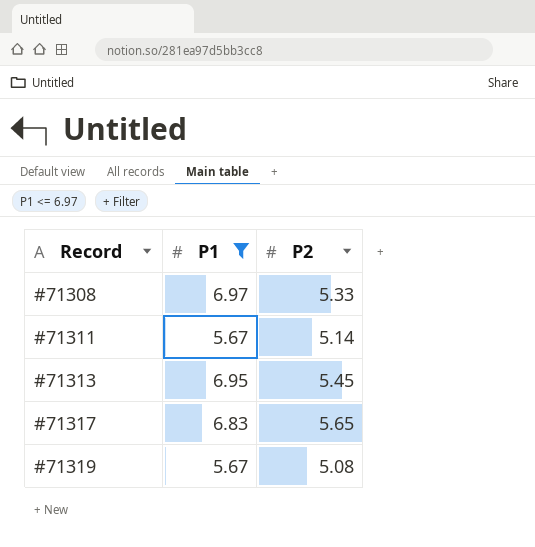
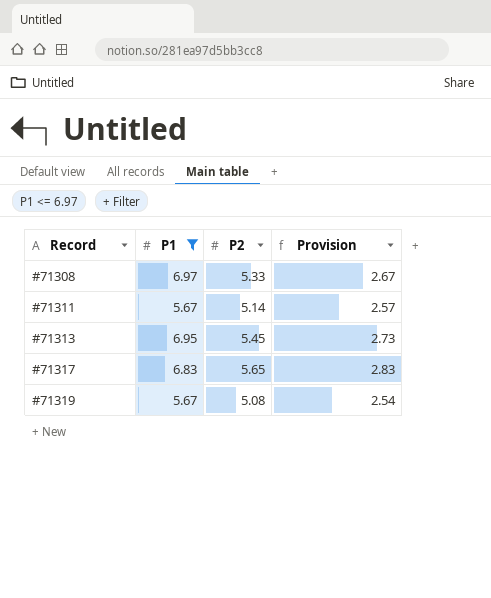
column Provision | formula: none -> [P2] * 0.5

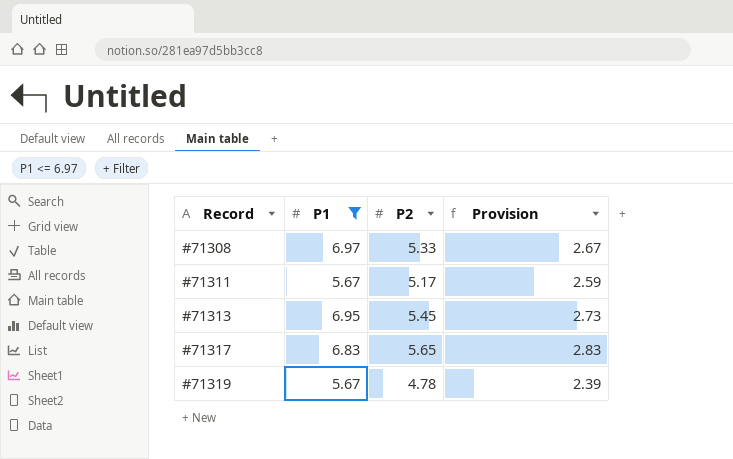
#71311 | P2: 5.14 -> 5.17
#71311 | Provision: 2.57 -> 2.59
#71319 | P2: 5.08 -> 4.78
#71319 | Provision: 2.54 -> 2.39

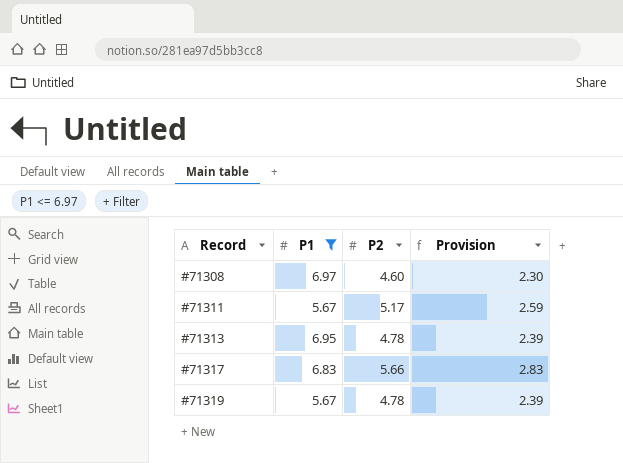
#71308 | P2: 5.33 -> 4.60
#71308 | Provision: 2.67 -> 2.30
#71313 | P2: 5.45 -> 4.78
#71313 | Provision: 2.73 -> 2.39
#71317 | P2: 5.65 -> 5.66

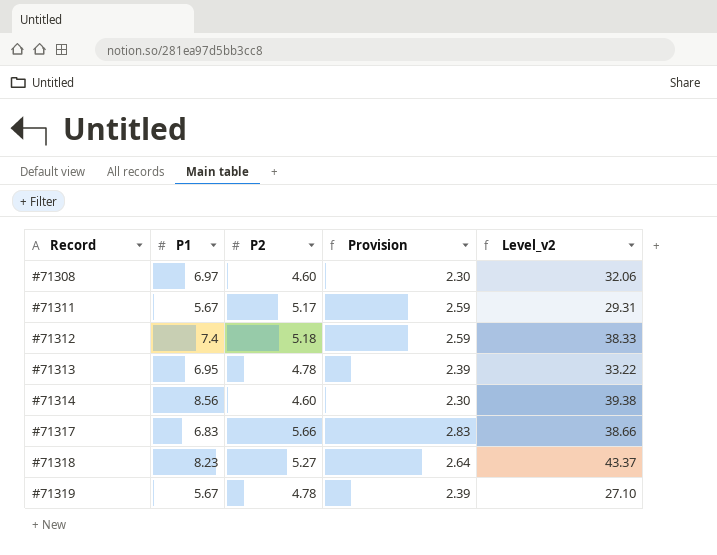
filter: P1 <= 6.97 -> none
column Level_v2 | formula: none -> [P1] * [P2]

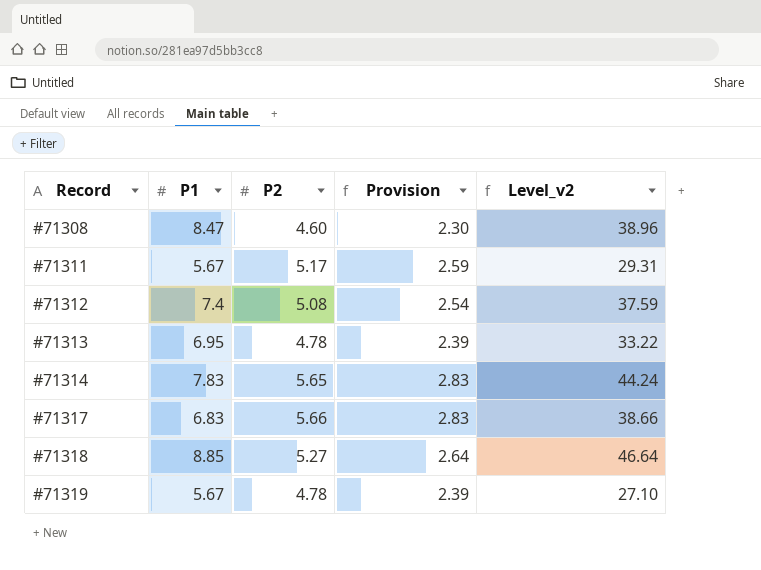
#71308 | P1: 6.97 -> 8.47
#71308 | Level_v2: 32.06 -> 38.96
#71312 | P2: 5.18 -> 5.08
#71312 | Provision: 2.59 -> 2.54
#71312 | Level_v2: 38.33 -> 37.59
#71314 | P1: 8.56 -> 7.83
#71314 | P2: 4.60 -> 5.65
#71314 | Provision: 2.30 -> 2.83
#71314 | Level_v2: 39.38 -> 44.24
#71318 | P1: 8.23 -> 8.85
#71318 | Level_v2: 43.37 -> 46.64

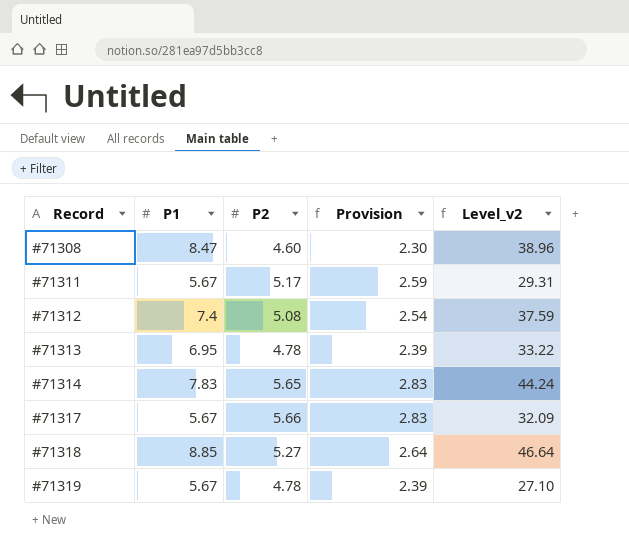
#71317 | P1: 6.83 -> 5.67
#71317 | Level_v2: 38.66 -> 32.09

